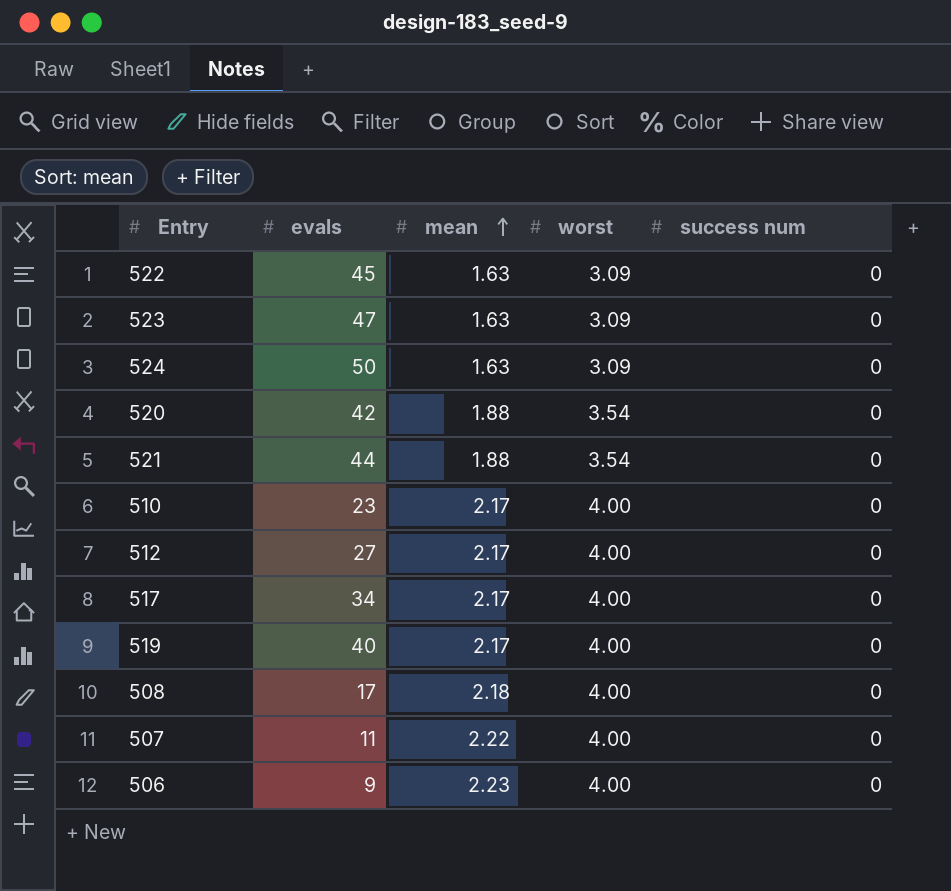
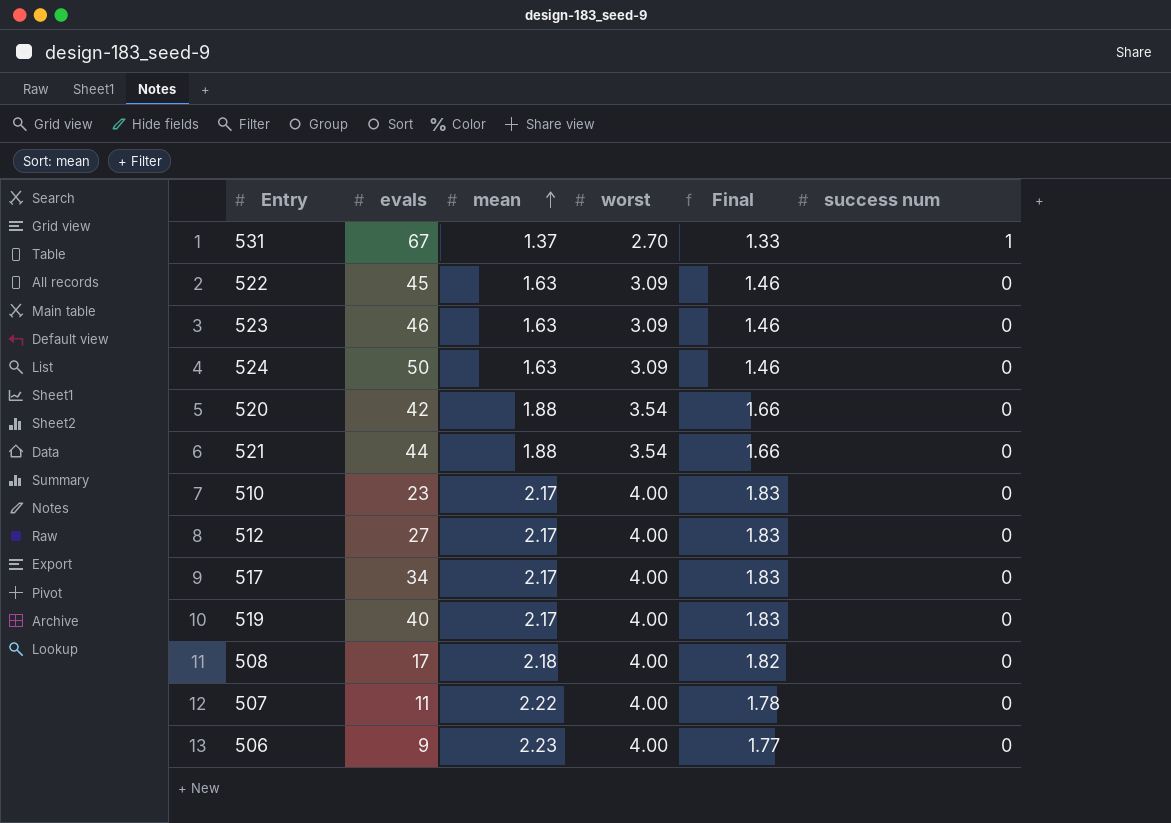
column Final | formula: none -> [worst] - [mean]
row 531: none -> 67 | 1.37 | 2.70 | 1.33 | 1
523 | evals: 47 -> 46

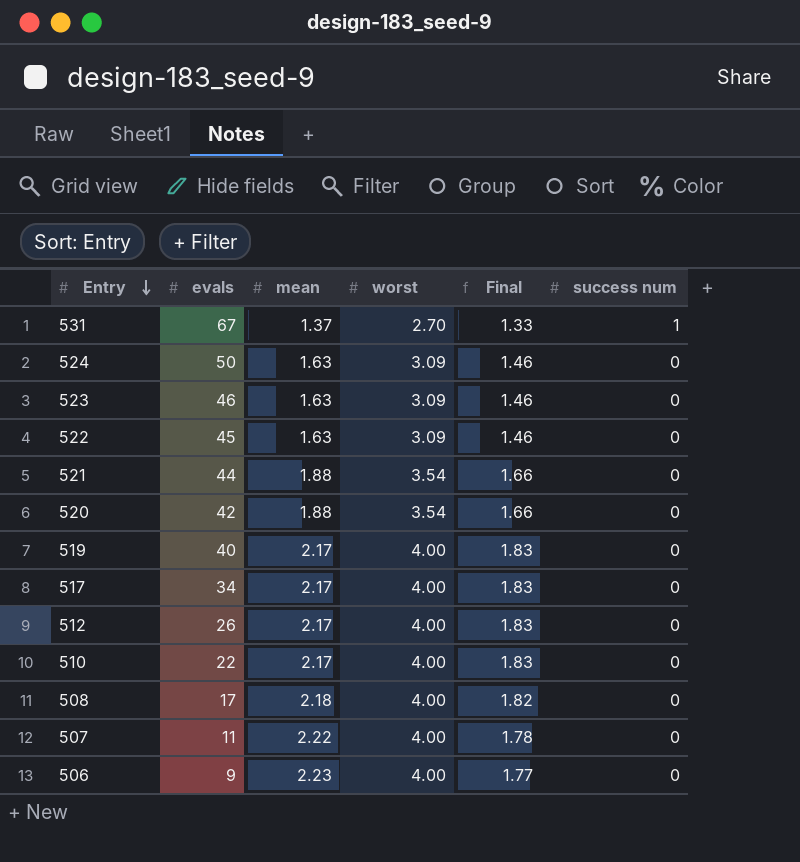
row order: mean ascending -> Entry descending
512 | evals: 27 -> 26
510 | evals: 23 -> 22

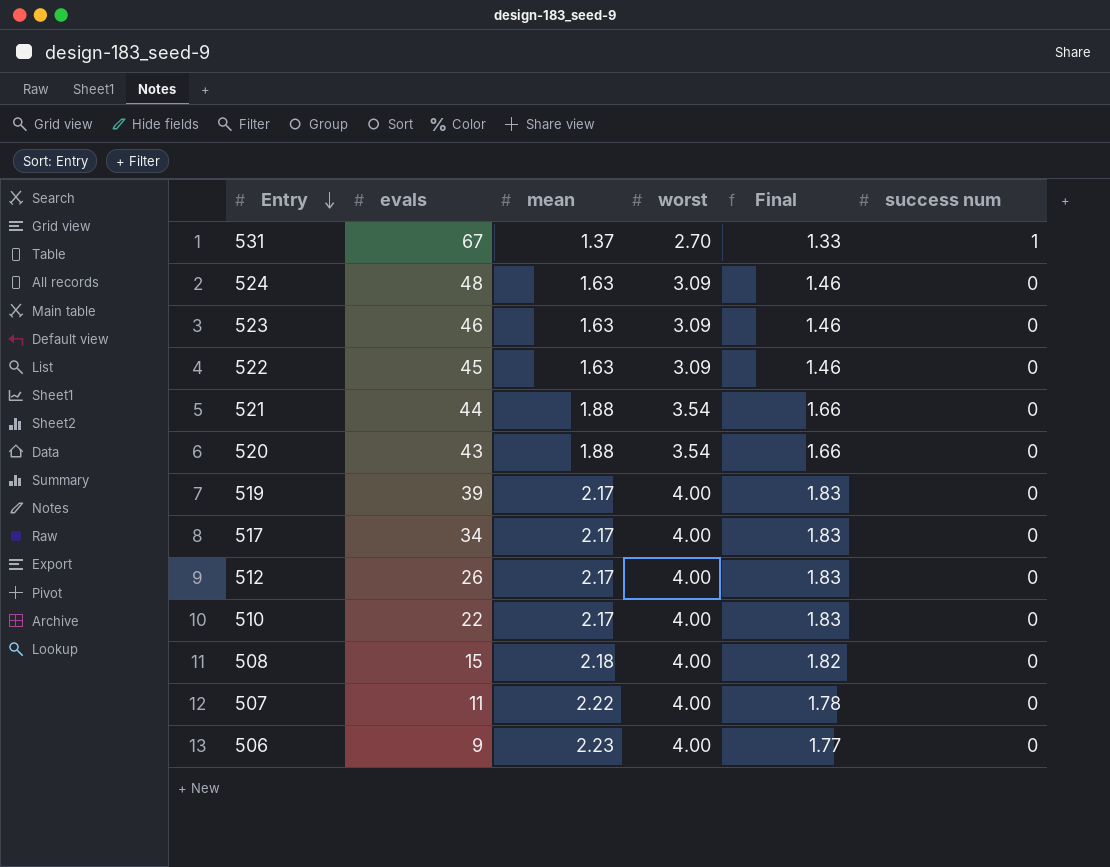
524 | evals: 50 -> 48
520 | evals: 42 -> 43
519 | evals: 40 -> 39
508 | evals: 17 -> 15

